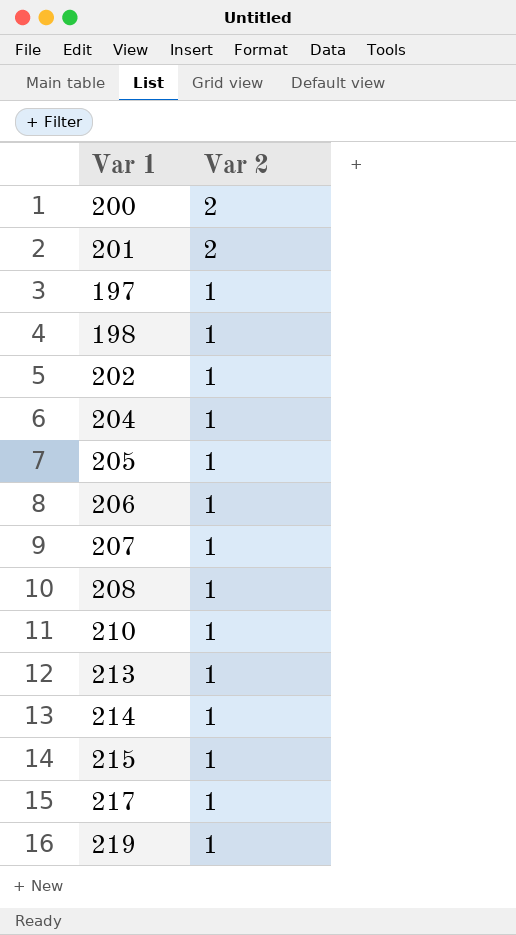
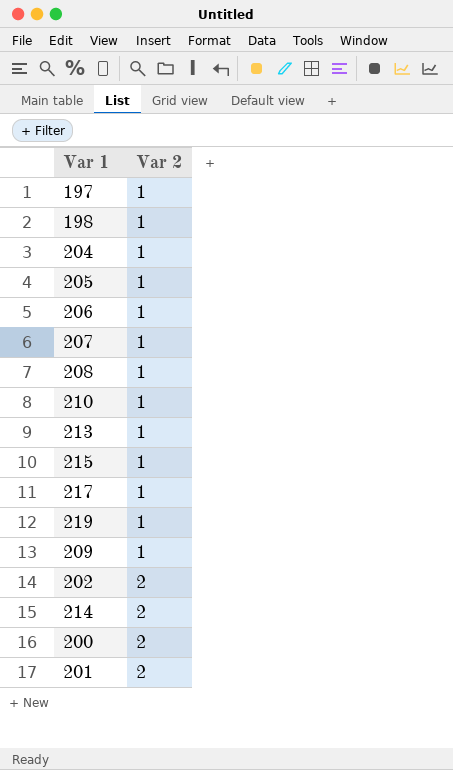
row order: Var 2 descending -> Var 2 ascending
row 209: none -> 1
202 | Var 2: 1 -> 2
214 | Var 2: 1 -> 2

